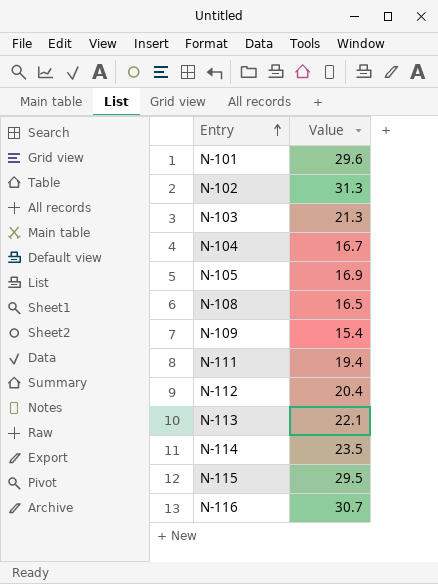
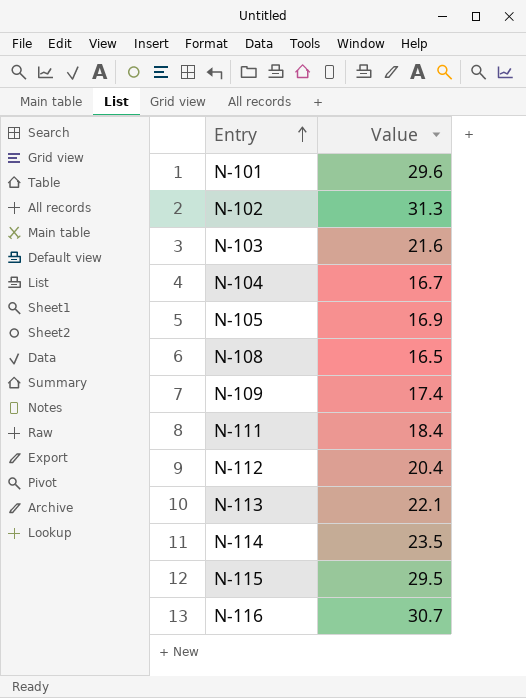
N-103 | Value: 21.3 -> 21.6
N-109 | Value: 15.4 -> 17.4
N-111 | Value: 19.4 -> 18.4

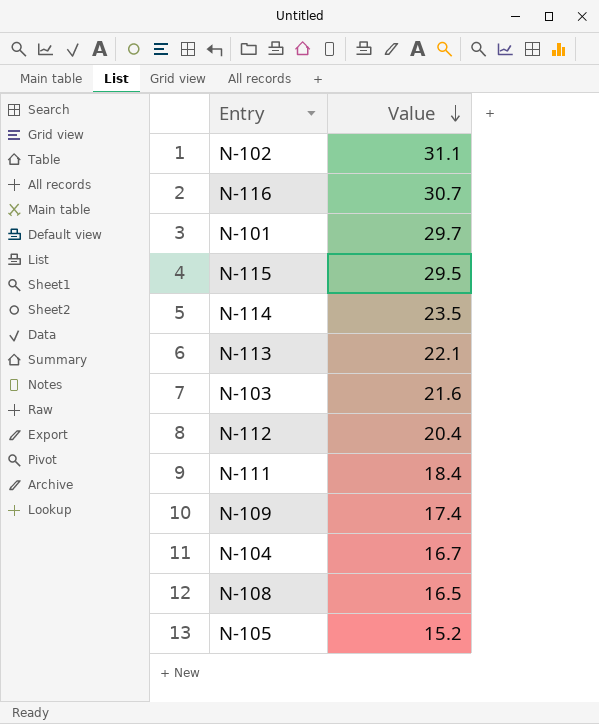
row order: Entry ascending -> Value descending
N-102 | Value: 31.3 -> 31.1
N-101 | Value: 29.6 -> 29.7
N-105 | Value: 16.9 -> 15.2

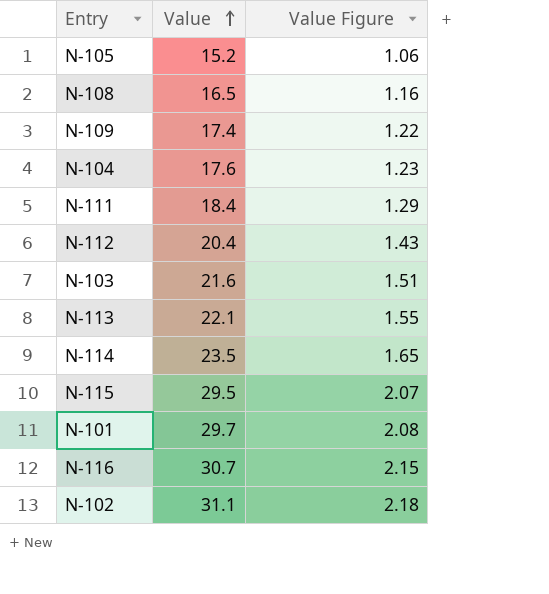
row order: Value descending -> Value ascending
column Value Figure | formula: none -> [Value] * 0.07
N-104 | Value: 16.7 -> 17.6

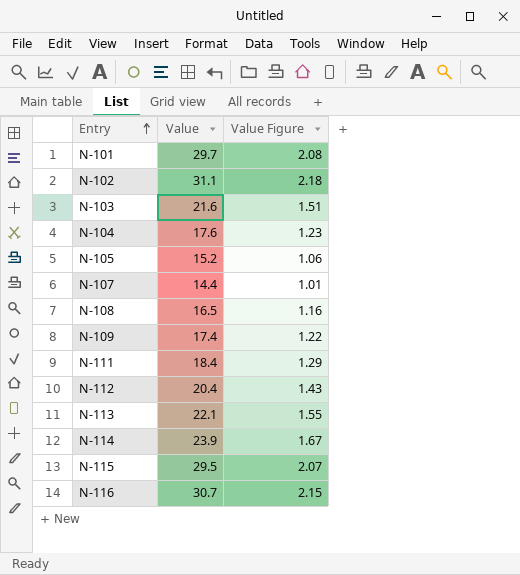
row order: Value ascending -> Entry ascending
row N-107: none -> 14.4 | 1.01
N-114 | Value: 23.5 -> 23.9
N-114 | Value Figure: 1.65 -> 1.67

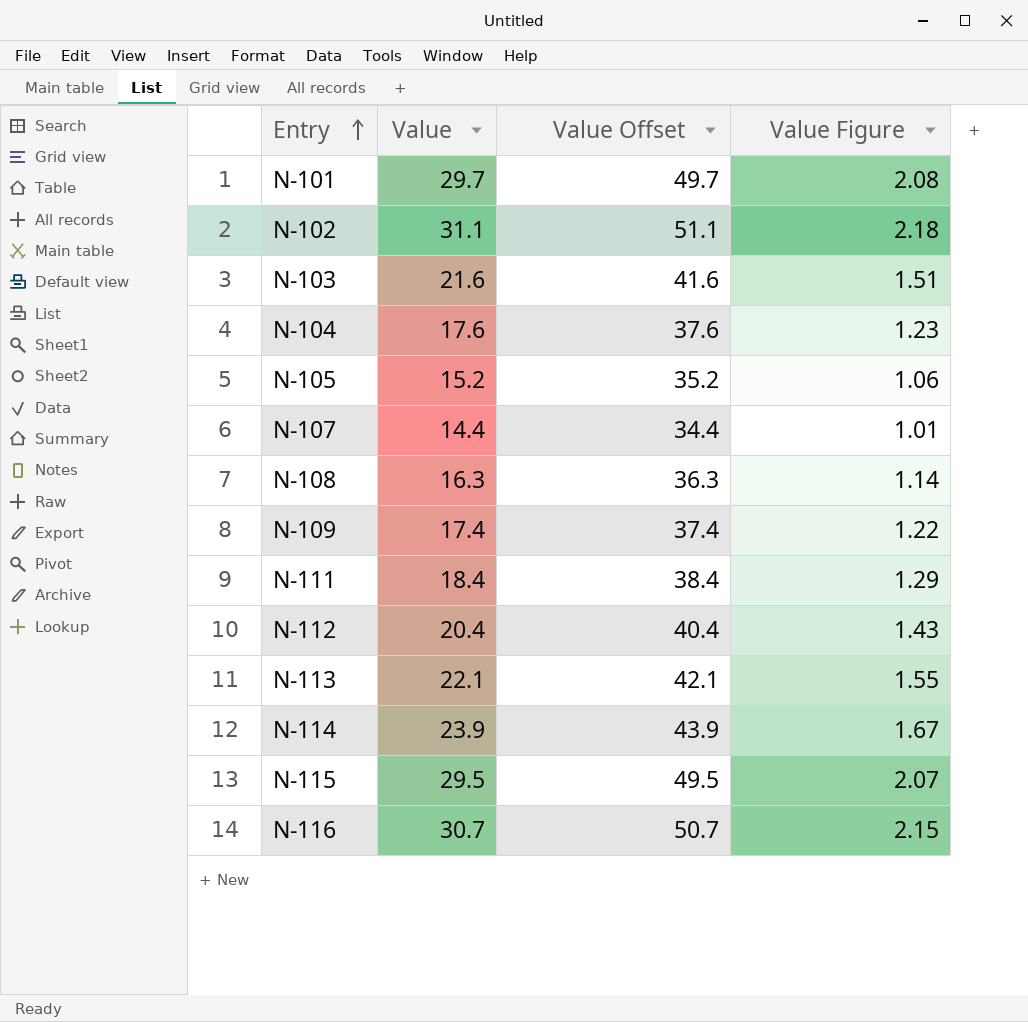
column Value Offset | formula: none -> [Value] + 20
N-108 | Value: 16.5 -> 16.3
N-108 | Value Figure: 1.16 -> 1.14

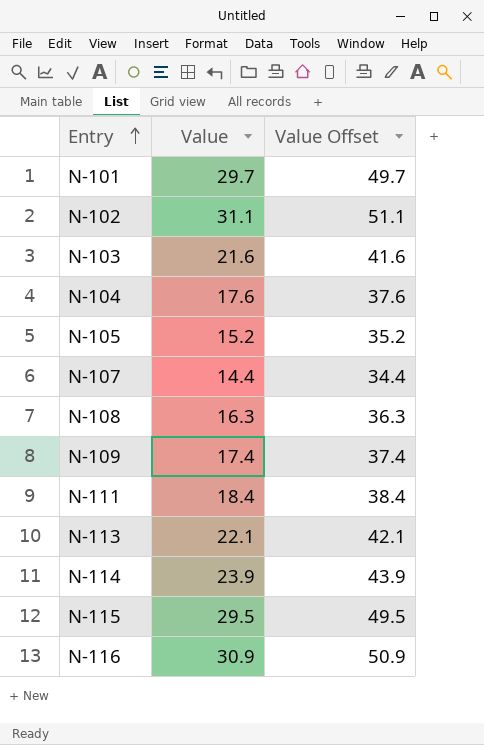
column Value Figure | formula: [Value] * 0.07 -> none
row N-112: 20.4 | 40.4 | 1.43 -> none
N-116 | Value: 30.7 -> 30.9
N-116 | Value Offset: 50.7 -> 50.9

